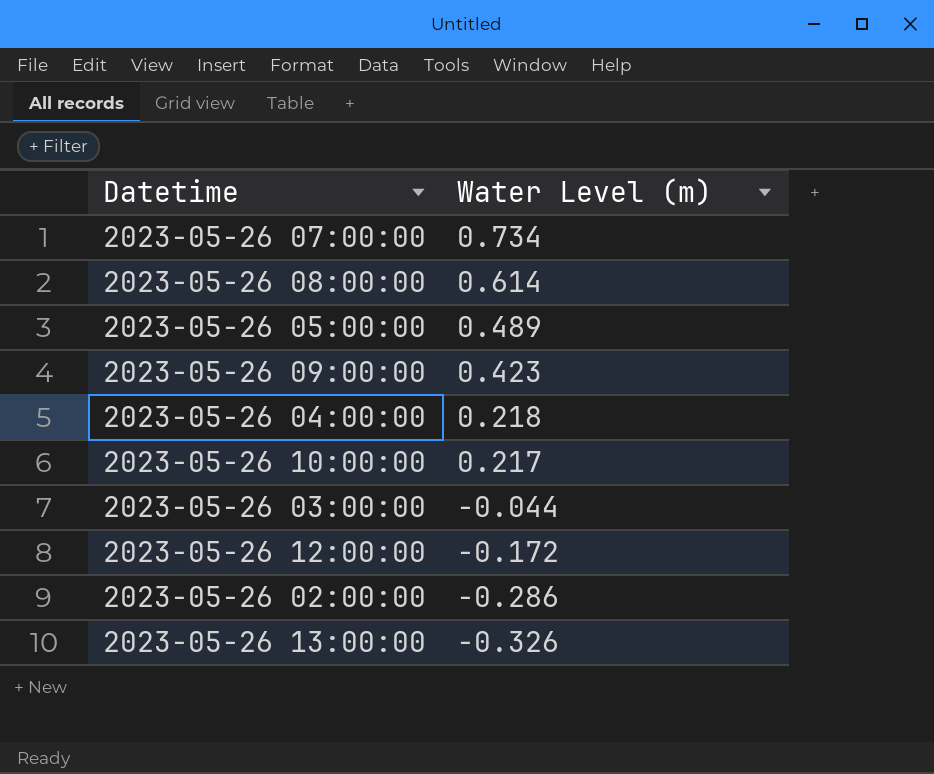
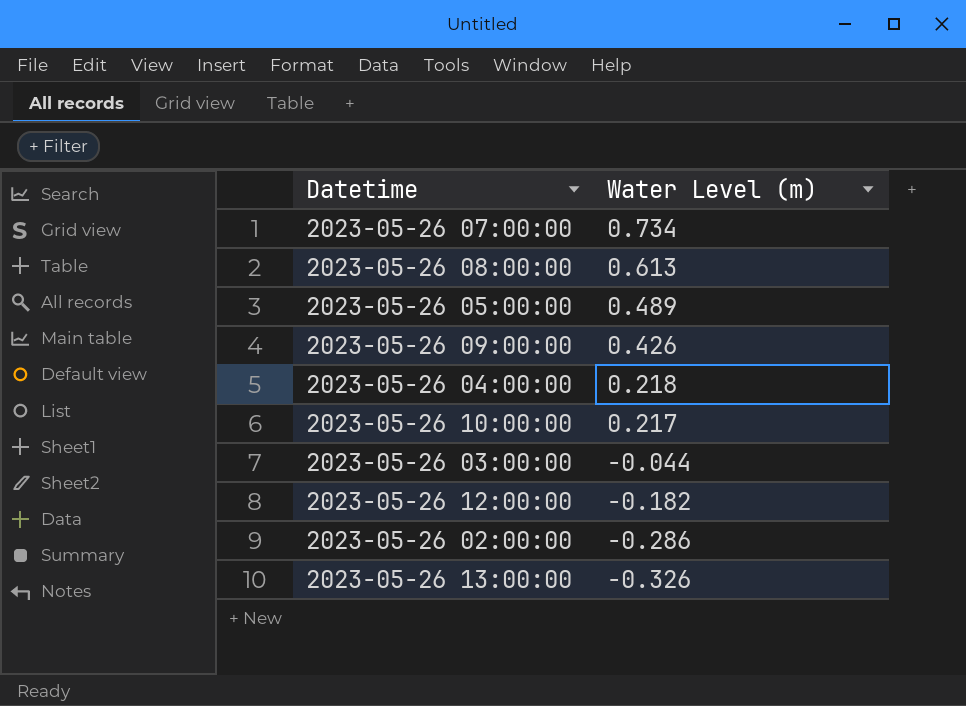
2023-05-26 08:00:00 | Water Level (m): 0.614 -> 0.613
2023-05-26 09:00:00 | Water Level (m): 0.423 -> 0.426
2023-05-26 12:00:00 | Water Level (m): -0.172 -> -0.182

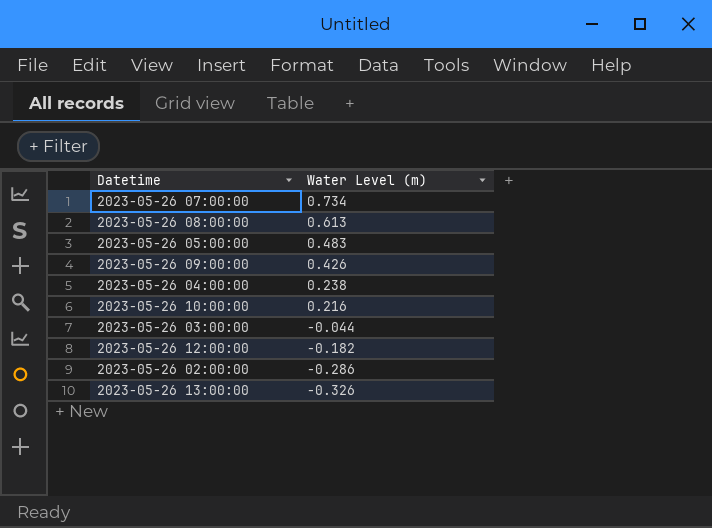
2023-05-26 05:00:00 | Water Level (m): 0.489 -> 0.483
2023-05-26 04:00:00 | Water Level (m): 0.218 -> 0.238
2023-05-26 10:00:00 | Water Level (m): 0.217 -> 0.216

